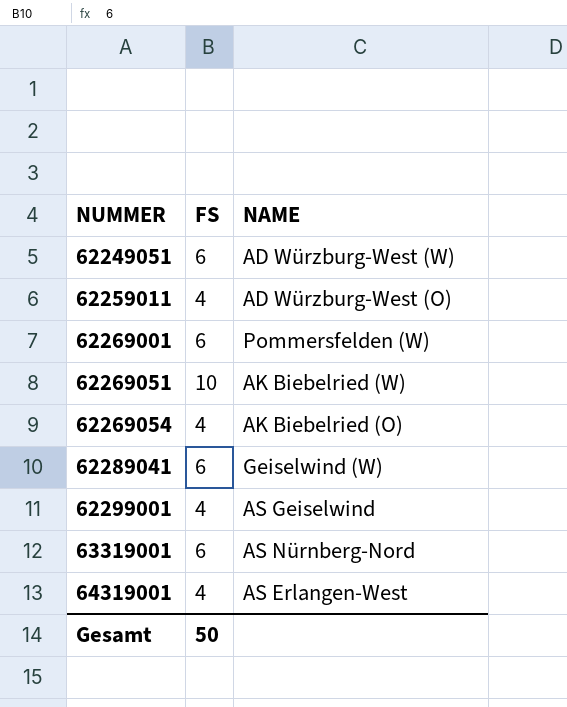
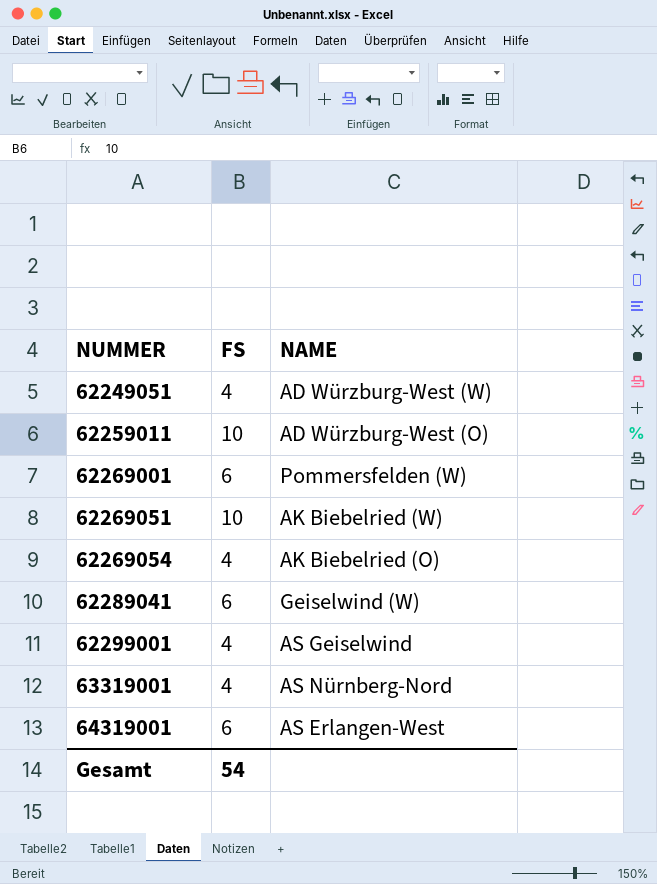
62249051 | FS: 6 -> 4
62259011 | FS: 4 -> 10
63319001 | FS: 6 -> 4
64319001 | FS: 4 -> 6
Gesamt | FS: 50 -> 54

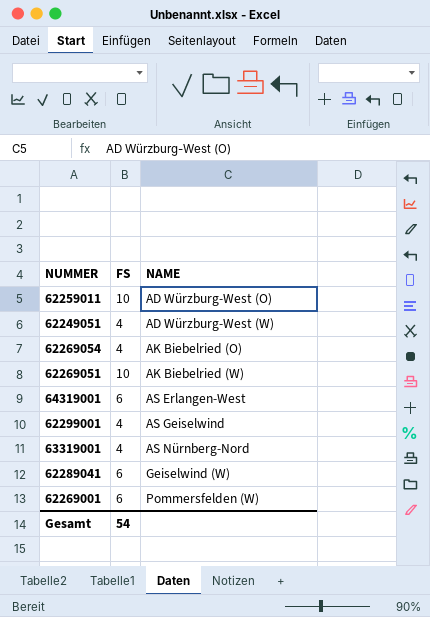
row order: NUMMER ascending -> NAME ascending

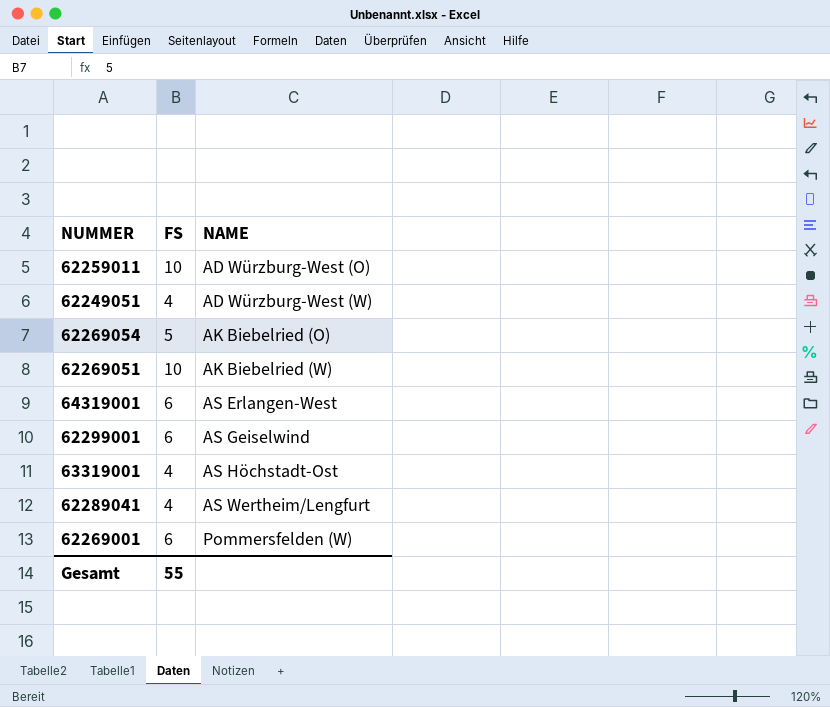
62269054 | FS: 4 -> 5
62299001 | FS: 4 -> 6
63319001 | NAME: AS Nürnberg-Nord -> AS Höchstadt-Ost
62289041 | FS: 6 -> 4
62289041 | NAME: Geiselwind (W) -> AS Wertheim/Lengfurt
Gesamt | FS: 54 -> 55

